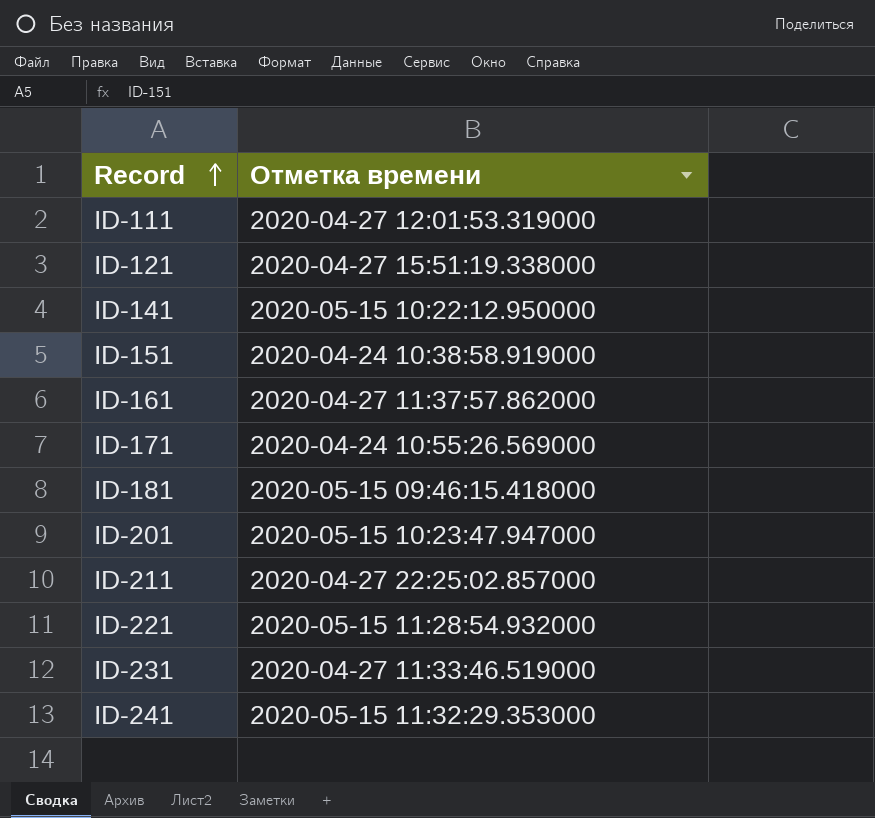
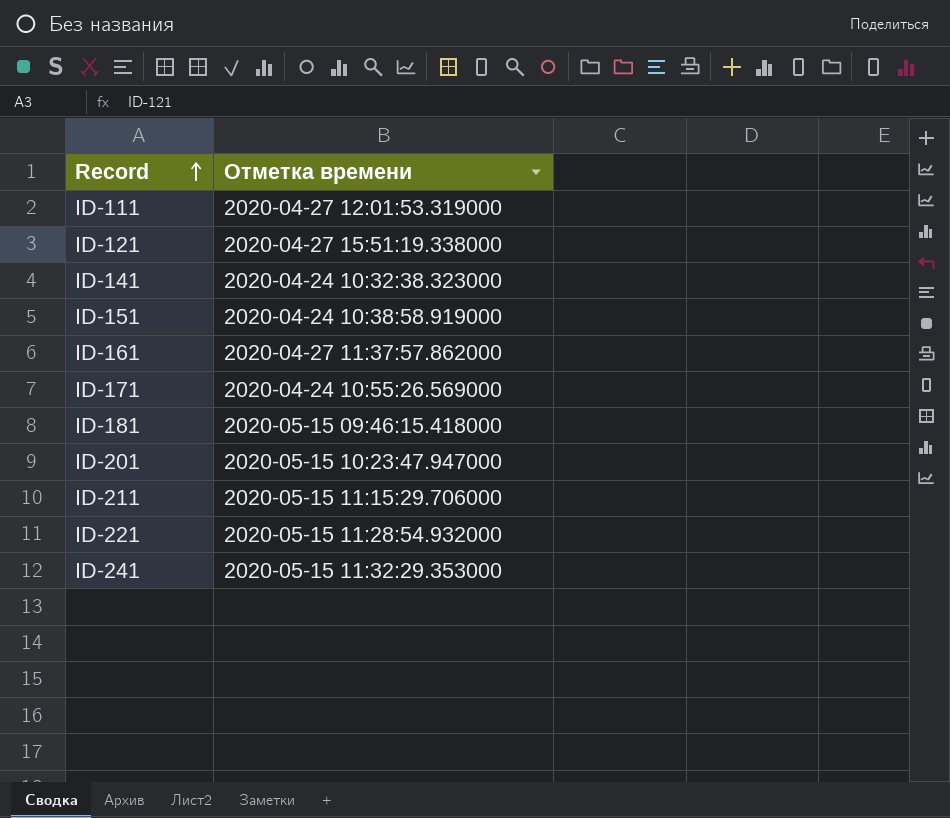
row ID-231: 2020-04-27 11:33:46.519000 -> none
ID-141 | Отметка времени: 2020-05-15 10:22:12.950000 -> 2020-04-24 10:32:38.323000
ID-211 | Отметка времени: 2020-04-27 22:25:02.857000 -> 2020-05-15 11:15:29.706000

